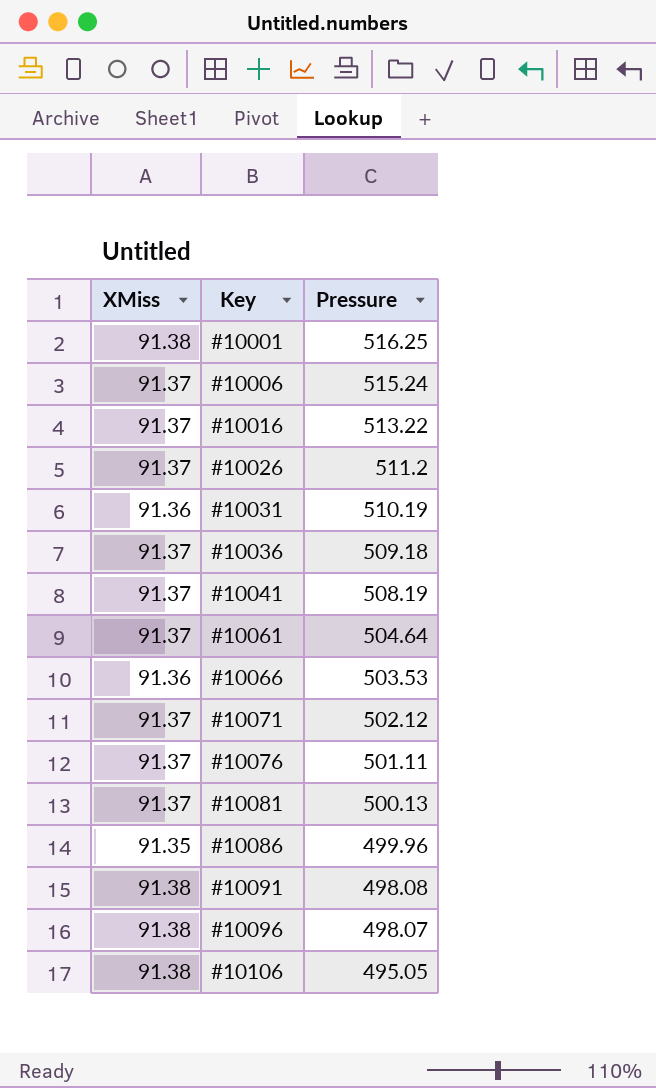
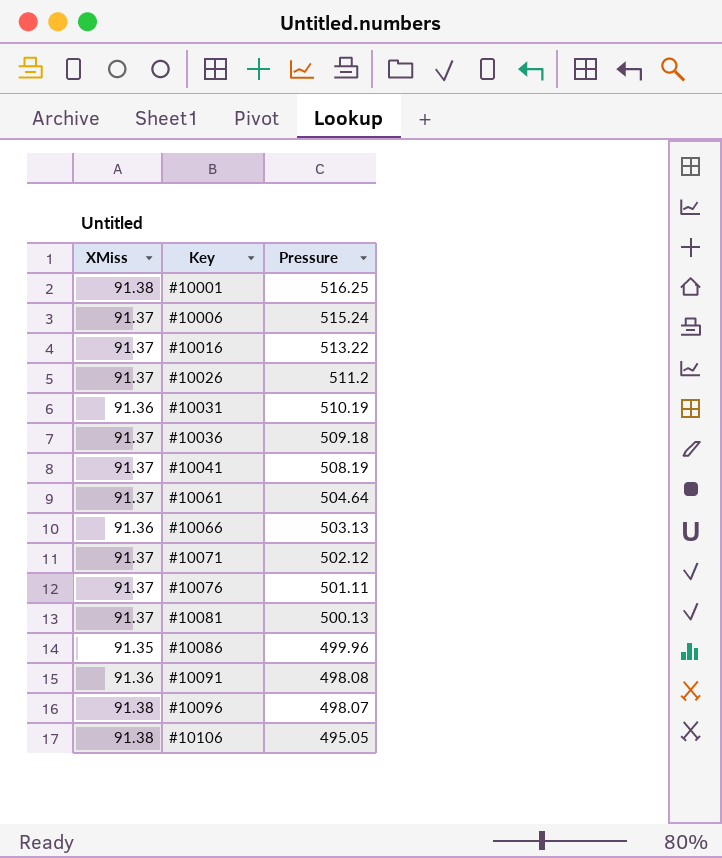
#10066 | Pressure: 503.53 -> 503.13
#10091 | XMiss: 91.38 -> 91.36

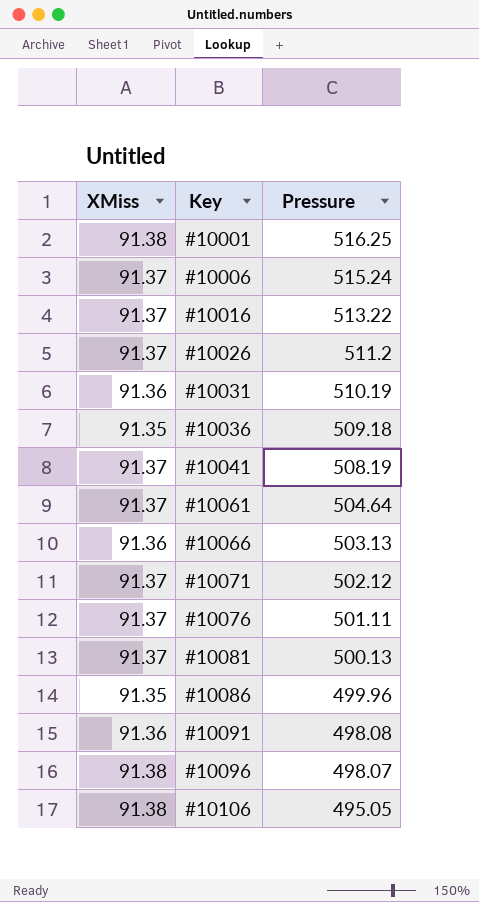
#10036 | XMiss: 91.37 -> 91.35

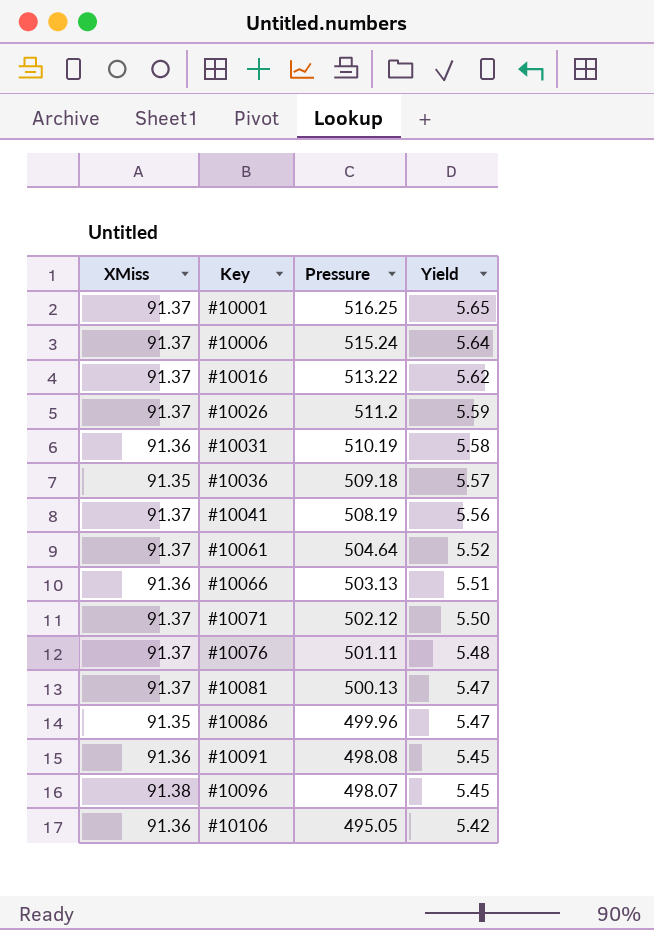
column Yield | formula: none -> [Pressure] / [XMiss]
#10001 | XMiss: 91.38 -> 91.37
#10106 | XMiss: 91.38 -> 91.36

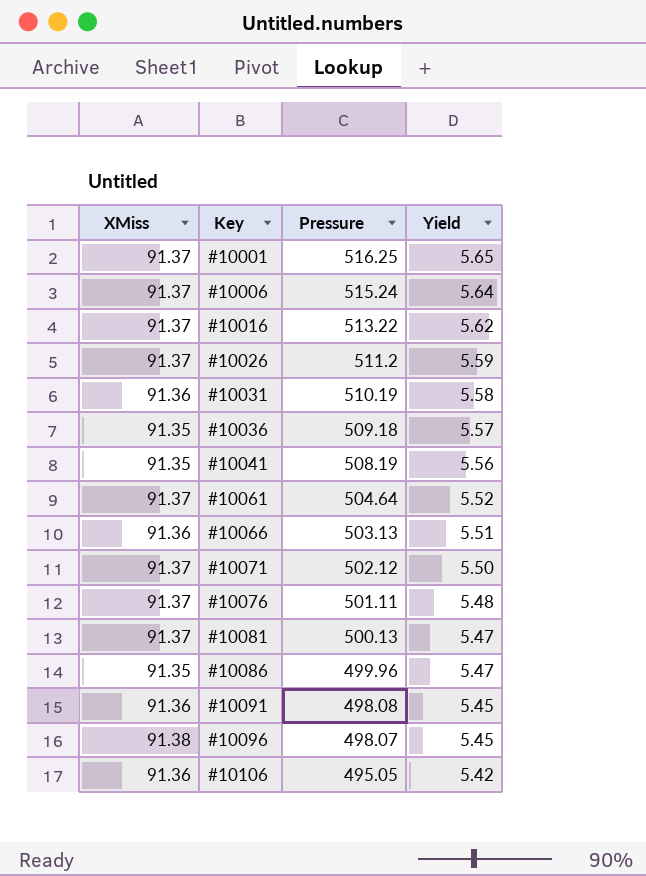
#10041 | XMiss: 91.37 -> 91.35

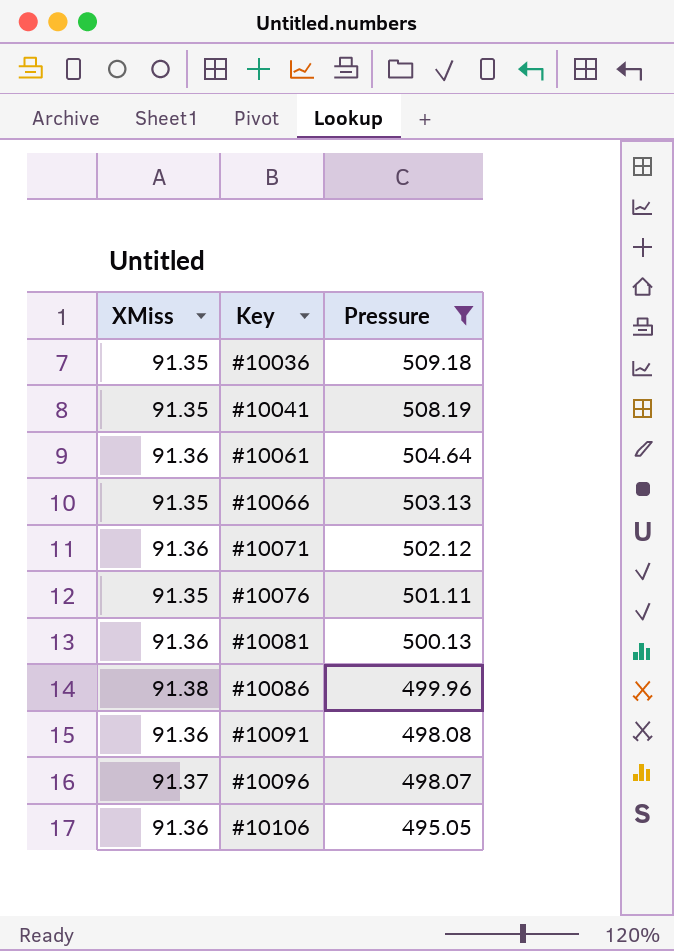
filter: none -> Pressure <= 509.18
column Yield | formula: [Pressure] / [XMiss] -> none
#10061 | XMiss: 91.37 -> 91.36
#10066 | XMiss: 91.36 -> 91.35
#10071 | XMiss: 91.37 -> 91.36
#10076 | XMiss: 91.37 -> 91.35
#10081 | XMiss: 91.37 -> 91.36
#10086 | XMiss: 91.35 -> 91.38
#10096 | XMiss: 91.38 -> 91.37

